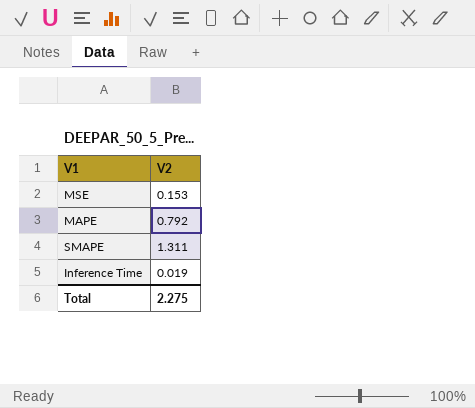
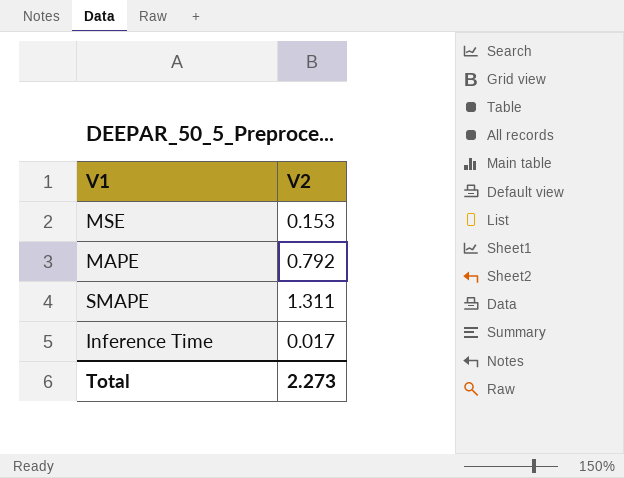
Inference Time | V2: 0.019 -> 0.017
Total | V2: 2.275 -> 2.273

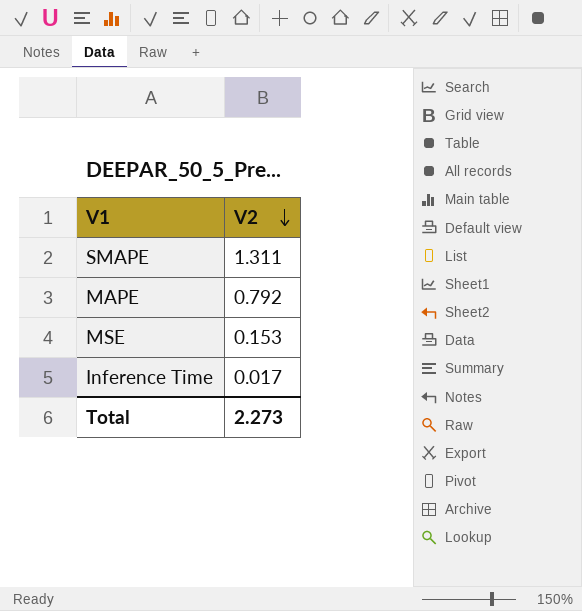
row order: none -> V2 descending

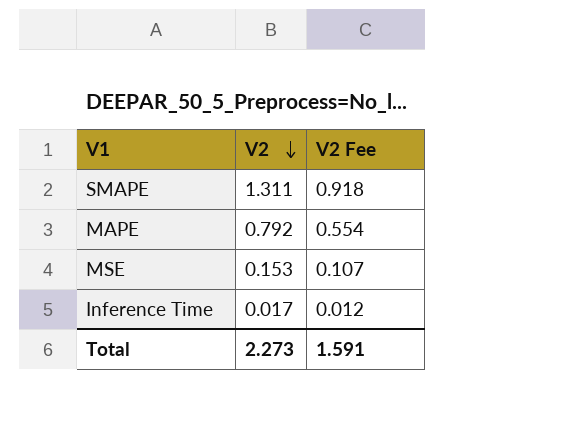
column V2 Fee | formula: none -> [V2] * 0.7

